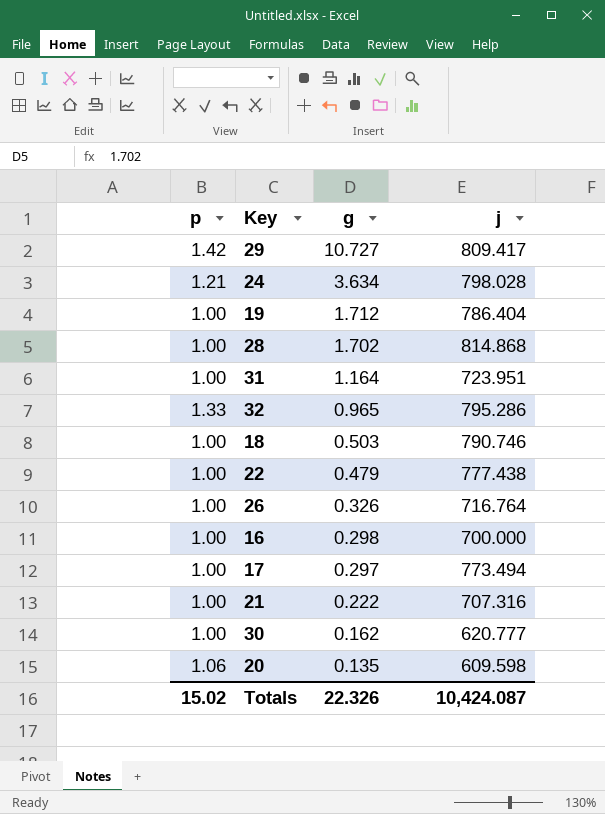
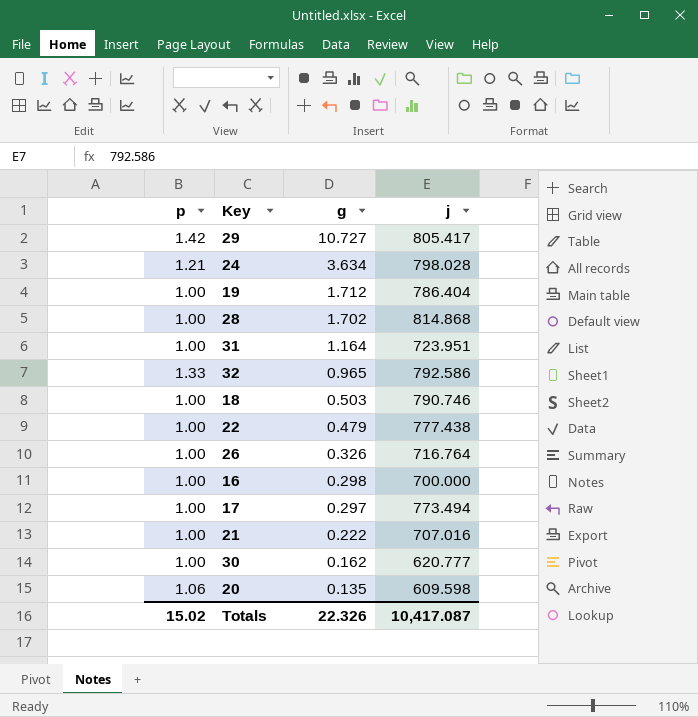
29 | j: 809.417 -> 805.417
32 | j: 795.286 -> 792.586
21 | j: 707.316 -> 707.016
Totals | j: 10,424.087 -> 10,417.087

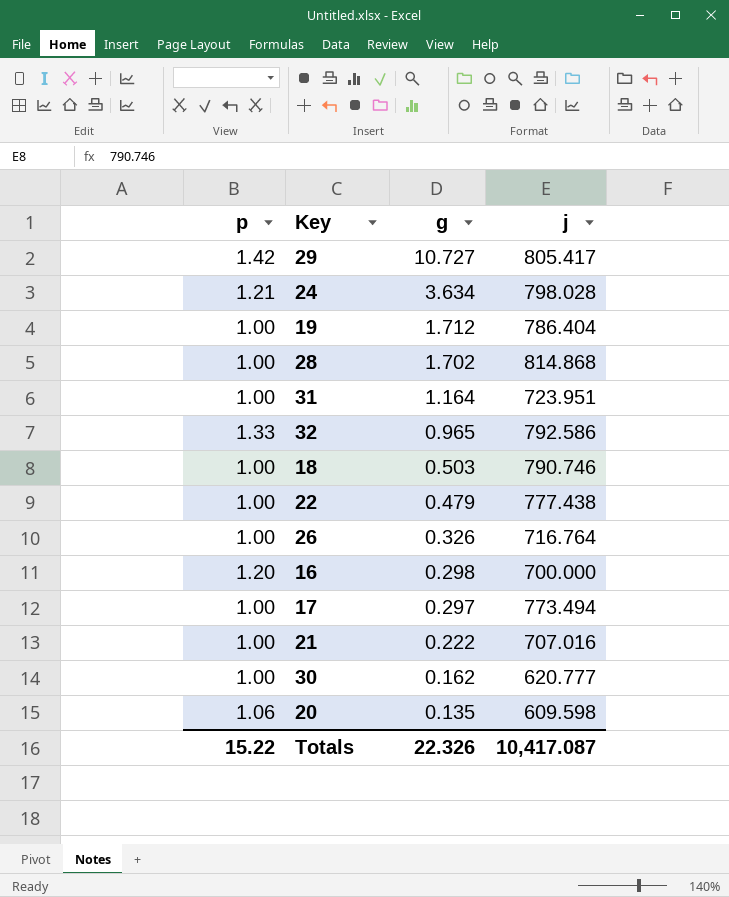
16 | p: 1.00 -> 1.20
Totals | p: 15.02 -> 15.22

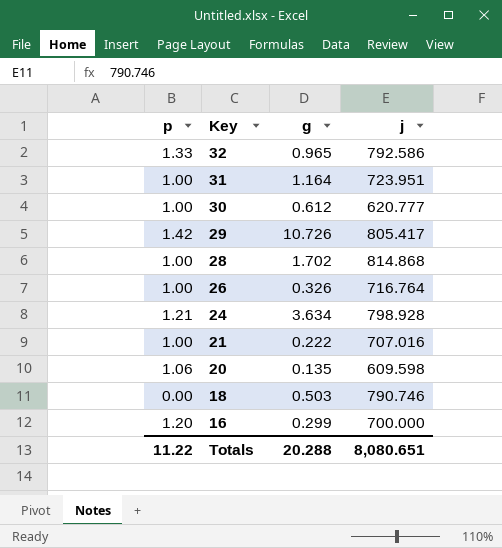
row order: g descending -> Key descending
row 19: 1.00 | 1.712 | 786.404 -> none
row 22: 1.00 | 0.479 | 777.438 -> none
row 17: 1.00 | 0.297 | 773.494 -> none
30 | g: 0.162 -> 0.612
29 | g: 10.727 -> 10.726
24 | j: 798.028 -> 798.928
18 | p: 1.00 -> 0.00
16 | g: 0.298 -> 0.299
Totals | p: 15.22 -> 11.22
Totals | g: 22.326 -> 20.288
Totals | j: 10,417.087 -> 8,080.651

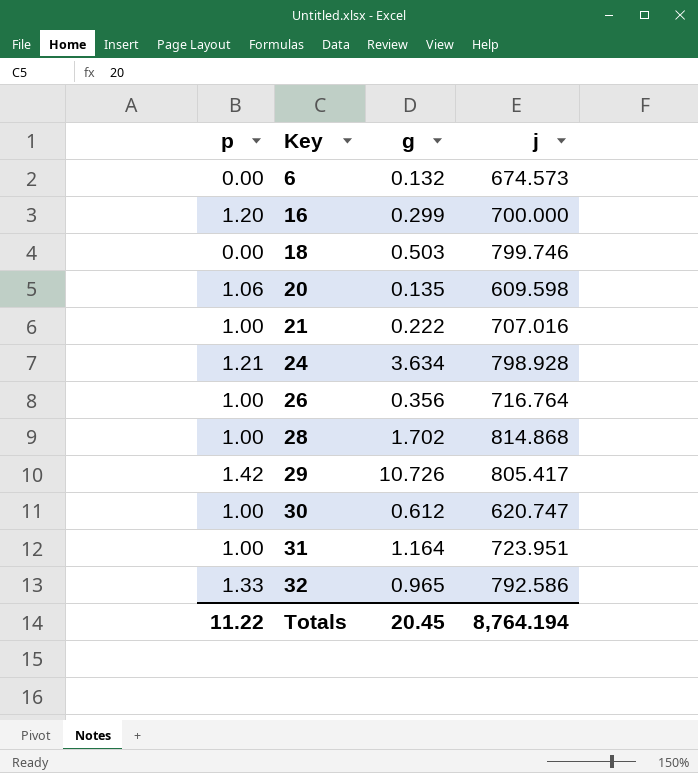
row order: Key descending -> Key ascending
row 6: none -> 0.00 | 0.132 | 674.573
18 | j: 790.746 -> 799.746
26 | g: 0.326 -> 0.356
30 | j: 620.777 -> 620.747
Totals | g: 20.288 -> 20.45
Totals | j: 8,080.651 -> 8,764.194

